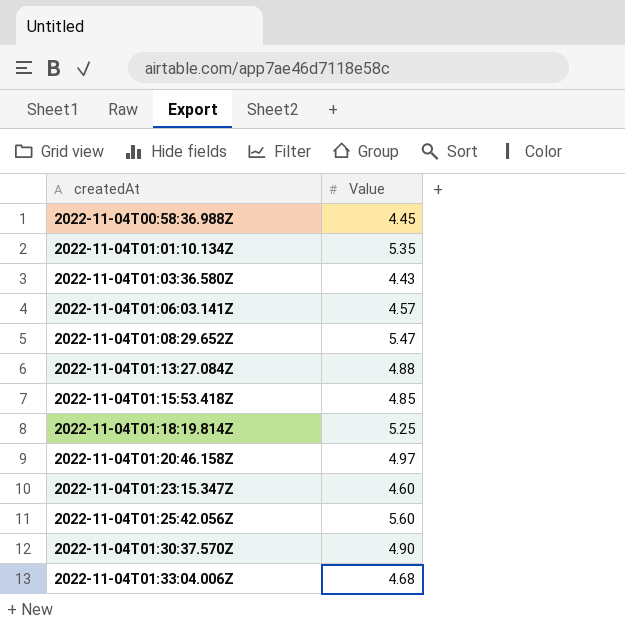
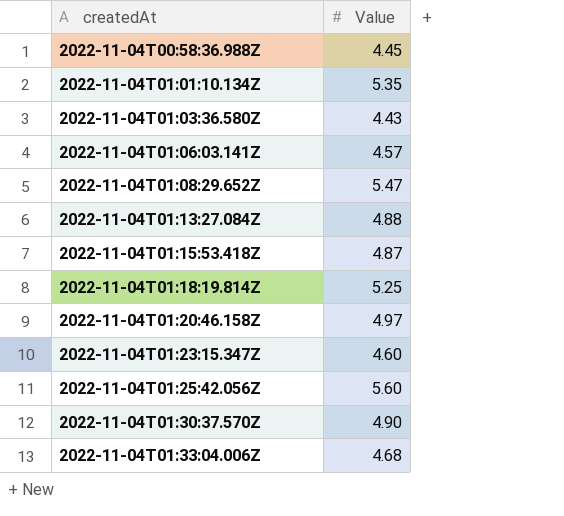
2022-11-04T01:15:53.418Z | Value: 4.85 -> 4.87

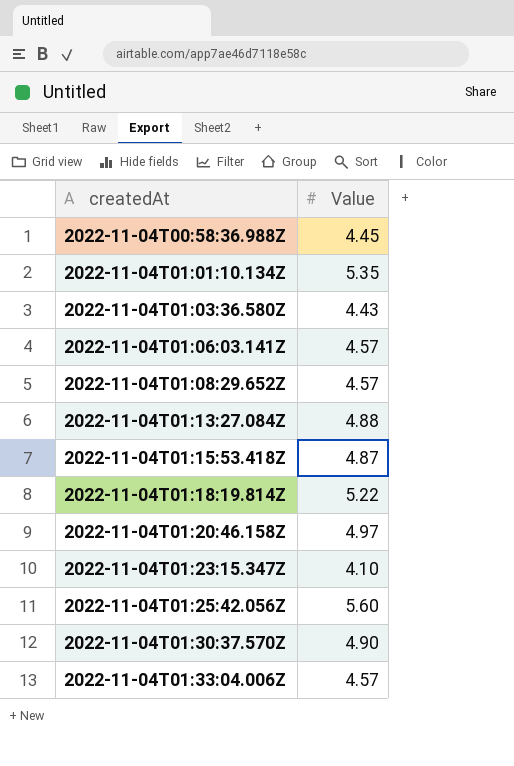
2022-11-04T01:08:29.652Z | Value: 5.47 -> 4.57
2022-11-04T01:18:19.814Z | Value: 5.25 -> 5.22
2022-11-04T01:23:15.347Z | Value: 4.60 -> 4.10
2022-11-04T01:33:04.006Z | Value: 4.68 -> 4.57

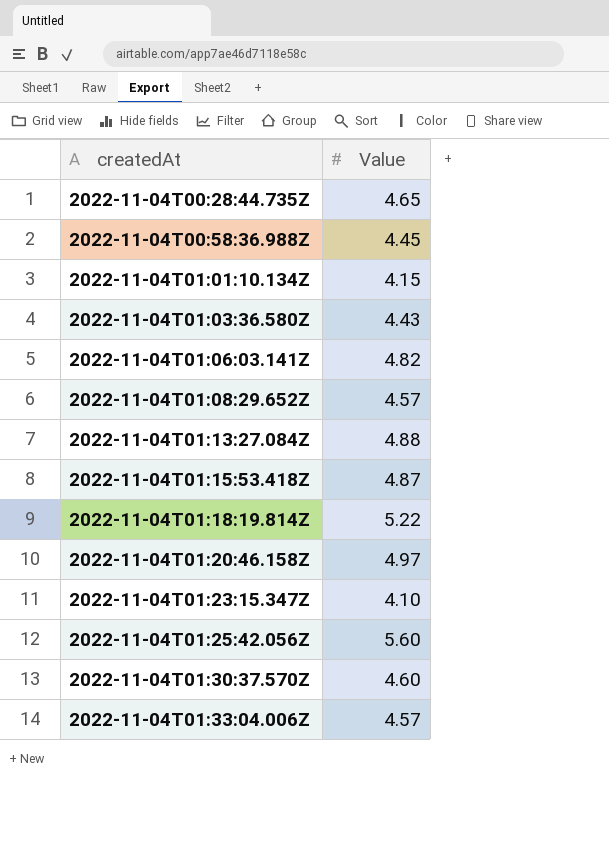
row 2022-11-04T00:28:44.735Z: none -> 4.65
2022-11-04T01:01:10.134Z | Value: 5.35 -> 4.15
2022-11-04T01:06:03.141Z | Value: 4.57 -> 4.82
2022-11-04T01:30:37.570Z | Value: 4.90 -> 4.60

